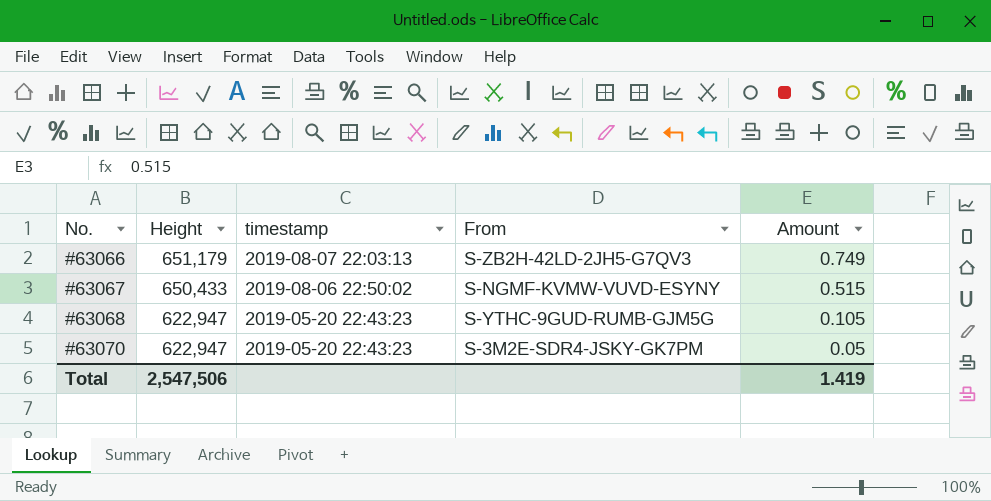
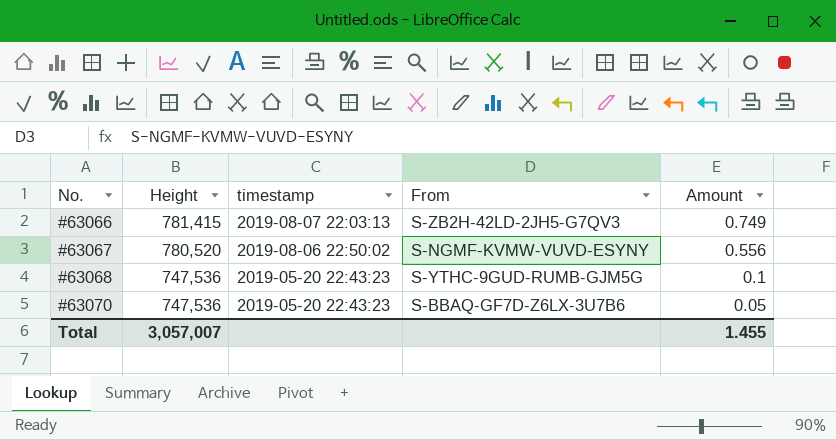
#63066 | Height: 651,179 -> 781,415
#63067 | Height: 650,433 -> 780,520
#63067 | Amount: 0.515 -> 0.556
#63068 | Height: 622,947 -> 747,536
#63068 | Amount: 0.105 -> 0.1
#63070 | Height: 622,947 -> 747,536
#63070 | From: S-3M2E-SDR4-JSKY-GK7PM -> S-BBAQ-GF7D-Z6LX-3U7B6
Total | Height: 2,547,506 -> 3,057,007
Total | Amount: 1.419 -> 1.455

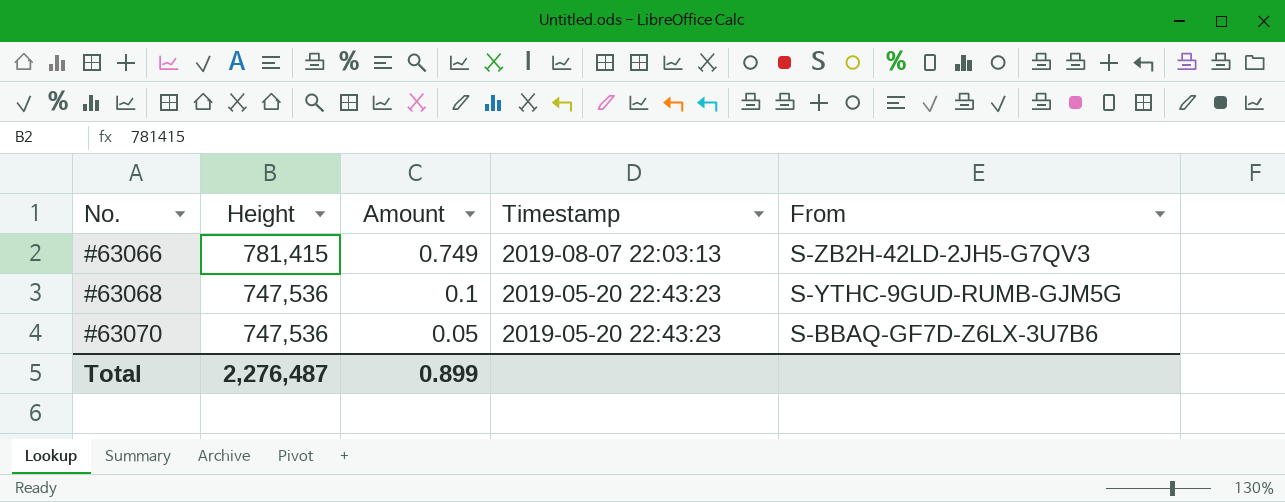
column Amount | position: 5 -> 3
column name: timestamp -> Timestamp
row #63067: 780,520 | 2019-08-06 22:50:02 | S-NGMF-KVMW-VUVD-ESYNY | 0.556 -> none
Total | Height: 3,057,007 -> 2,276,487
Total | Amount: 1.455 -> 0.899

